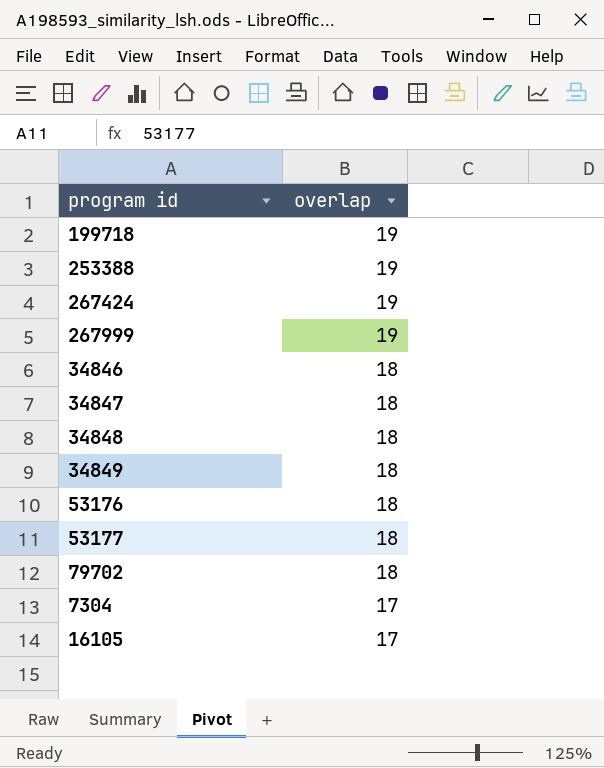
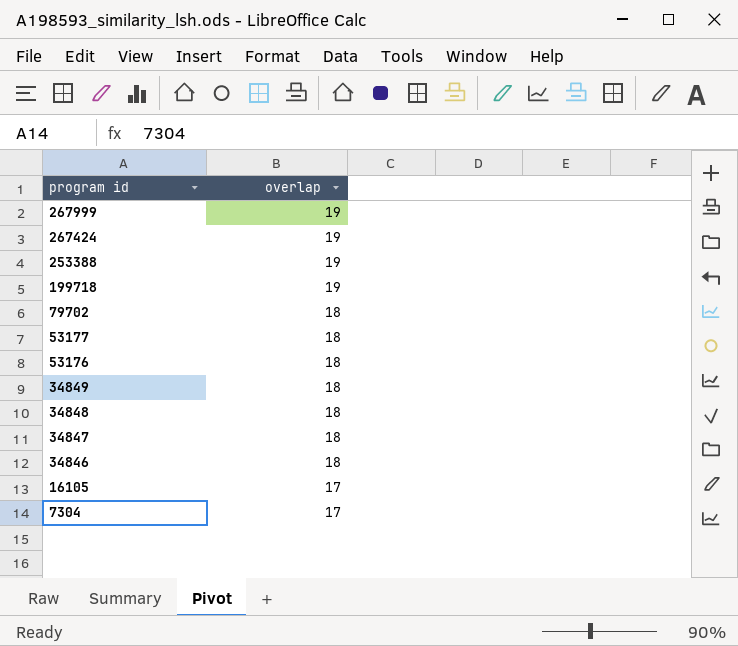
row order: overlap descending -> program id descending

